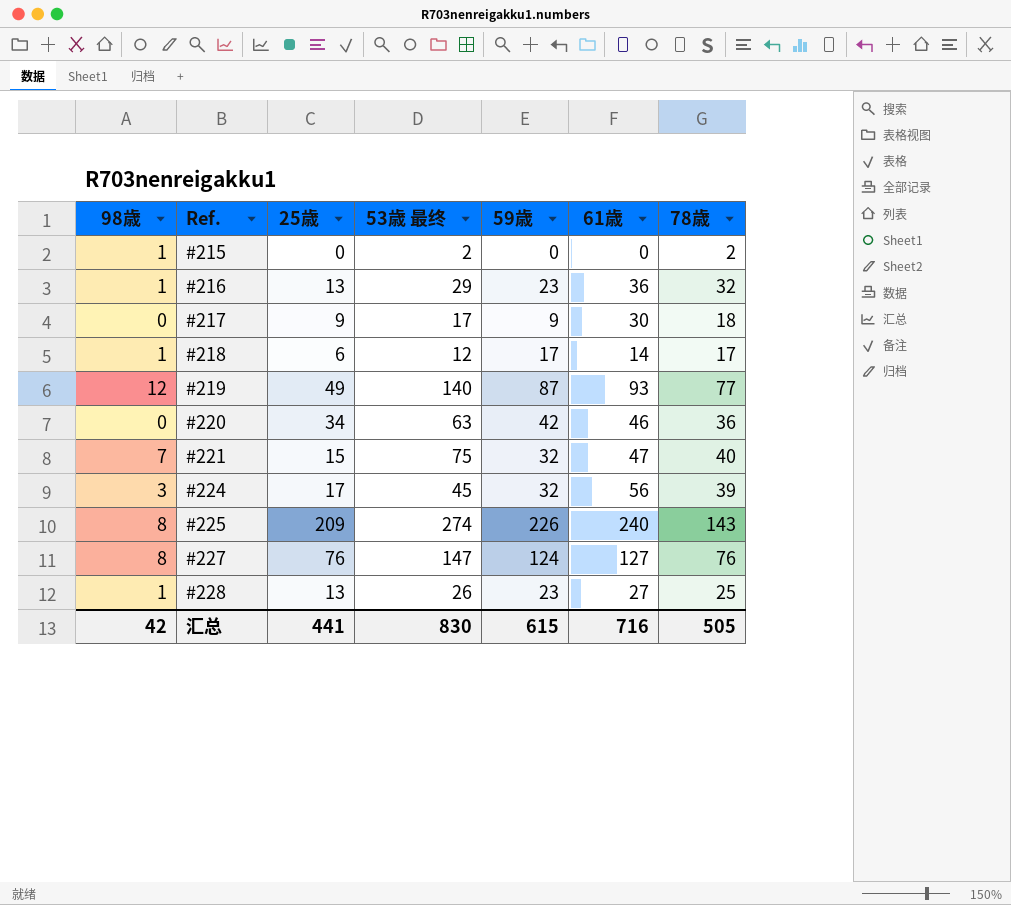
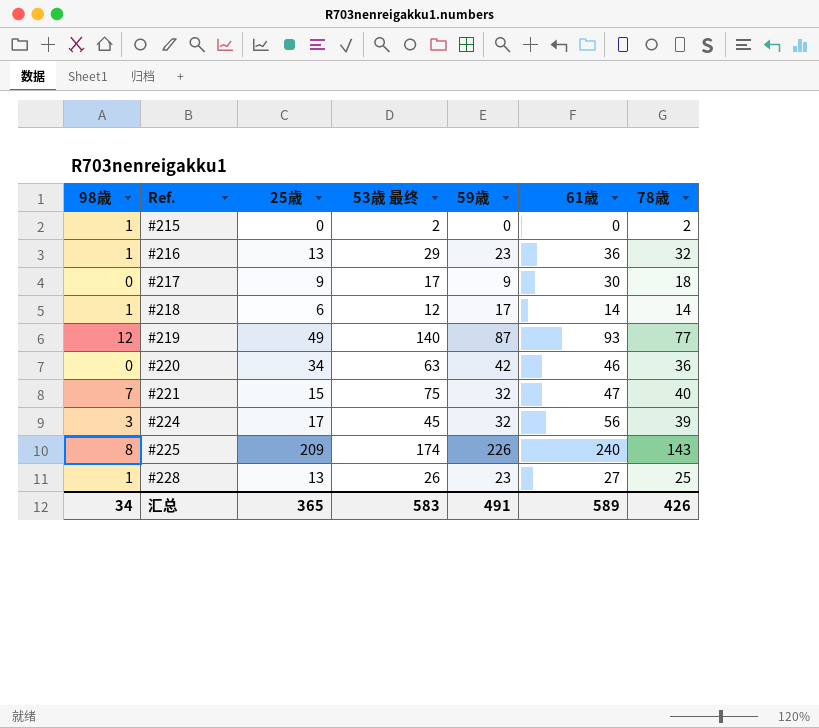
row #227: 8 | 76 | 147 | 124 | 127 | 76 -> none
#218 | 78歳: 17 -> 14
#225 | 53歳 最终: 274 -> 174
汇总 | 98歳: 42 -> 34
汇总 | 25歳: 441 -> 365
汇总 | 53歳 最终: 830 -> 583
汇总 | 59歳: 615 -> 491
汇总 | 61歳: 716 -> 589
汇总 | 78歳: 505 -> 426

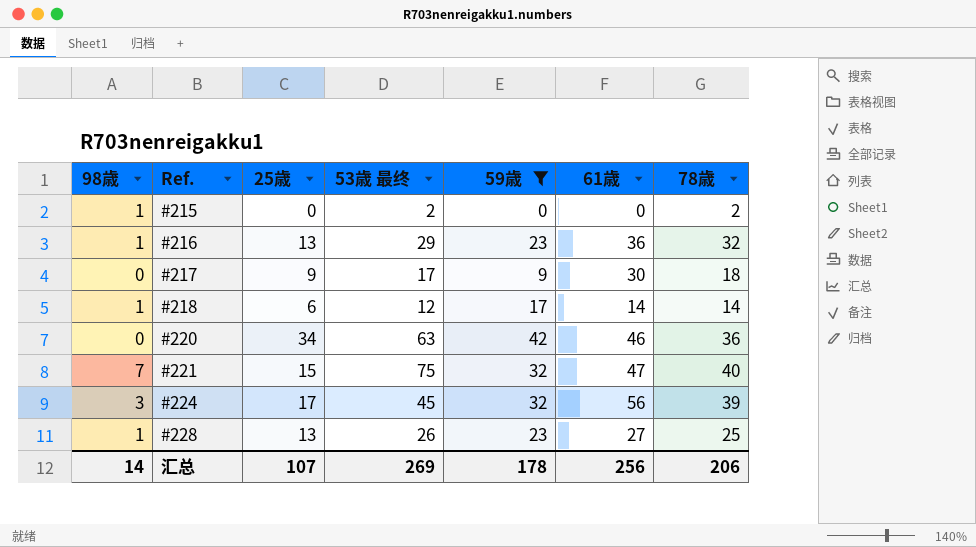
filter: none -> 59歳 <= 42
汇总 | 98歳: 34 -> 14
汇总 | 25歳: 365 -> 107
汇总 | 53歳 最终: 583 -> 269
汇总 | 59歳: 491 -> 178
汇总 | 61歳: 589 -> 256
汇总 | 78歳: 426 -> 206

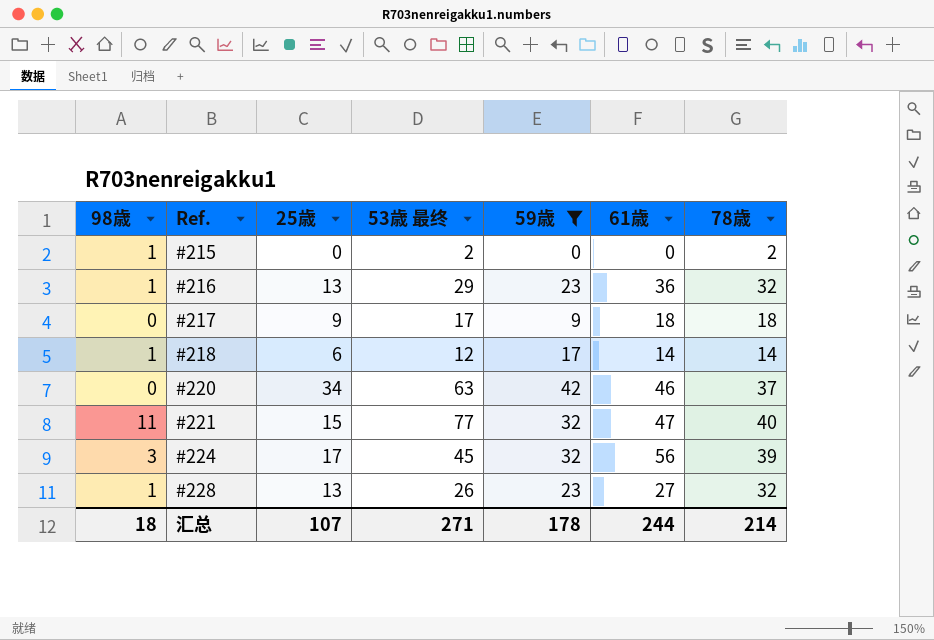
#217 | 61歳: 30 -> 18
#220 | 78歳: 36 -> 37
#221 | 98歳: 7 -> 11
#221 | 53歳 最终: 75 -> 77
#228 | 78歳: 25 -> 32
汇总 | 98歳: 14 -> 18
汇总 | 53歳 最终: 269 -> 271
汇总 | 61歳: 256 -> 244
汇总 | 78歳: 206 -> 214

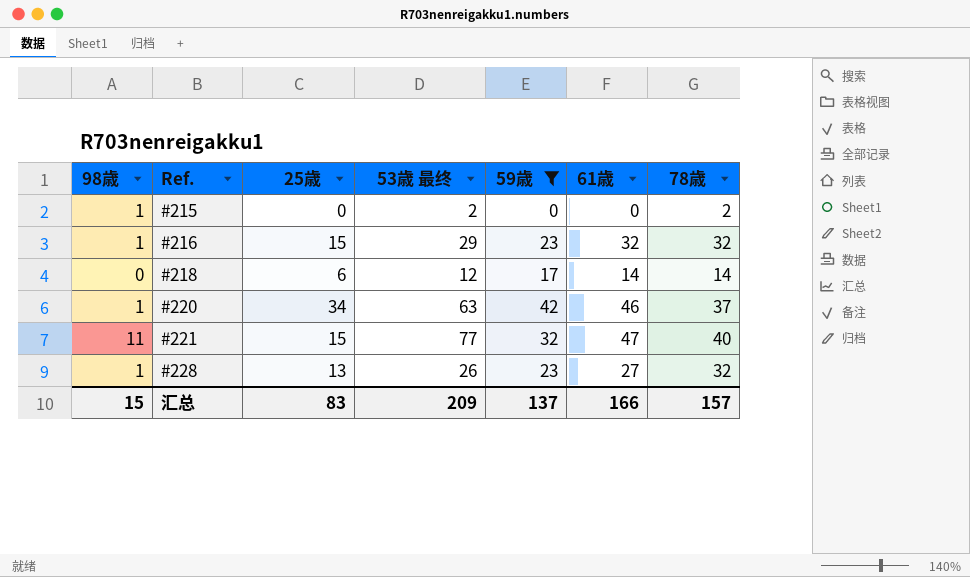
row #217: 0 | 9 | 17 | 9 | 18 | 18 -> none
row #224: 3 | 17 | 45 | 32 | 56 | 39 -> none
#216 | 25歳: 13 -> 15
#216 | 61歳: 36 -> 32
#218 | 98歳: 1 -> 0
#220 | 98歳: 0 -> 1
汇总 | 98歳: 18 -> 15
汇总 | 25歳: 107 -> 83
汇总 | 53歳 最终: 271 -> 209
汇总 | 59歳: 178 -> 137
汇总 | 61歳: 244 -> 166
汇总 | 78歳: 214 -> 157

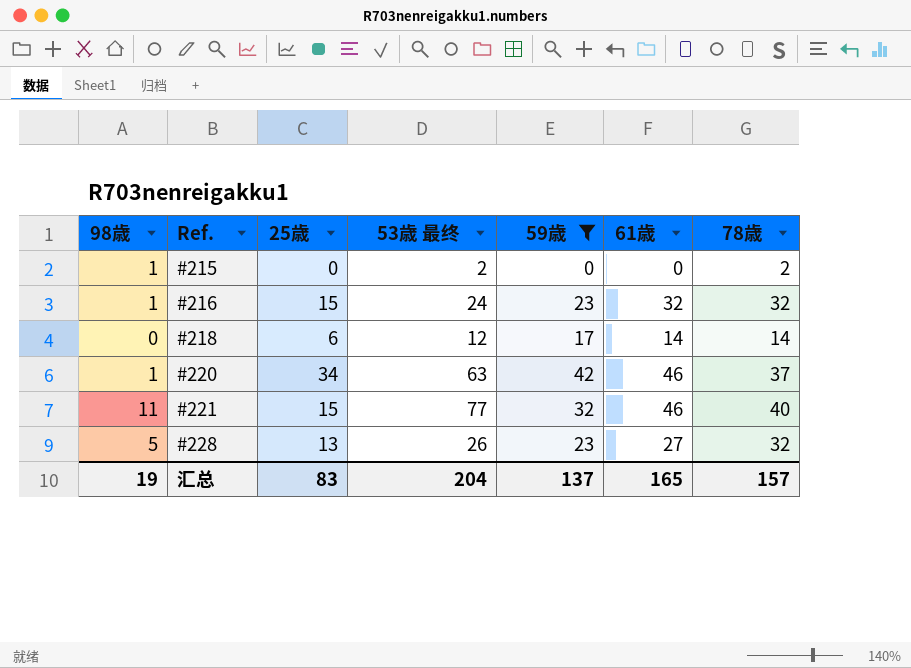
#216 | 53歳 最终: 29 -> 24
#221 | 61歳: 47 -> 46
#228 | 98歳: 1 -> 5
汇总 | 98歳: 15 -> 19
汇总 | 53歳 最终: 209 -> 204
汇总 | 61歳: 166 -> 165

